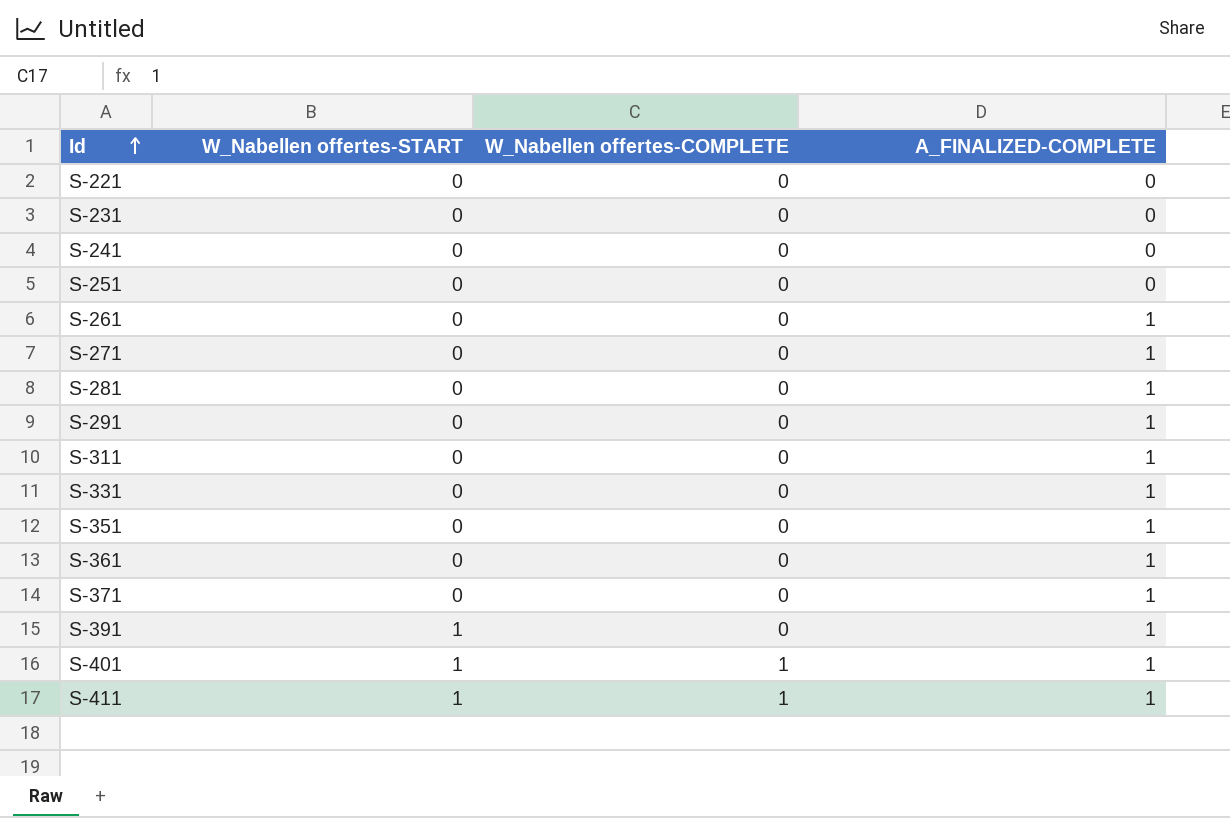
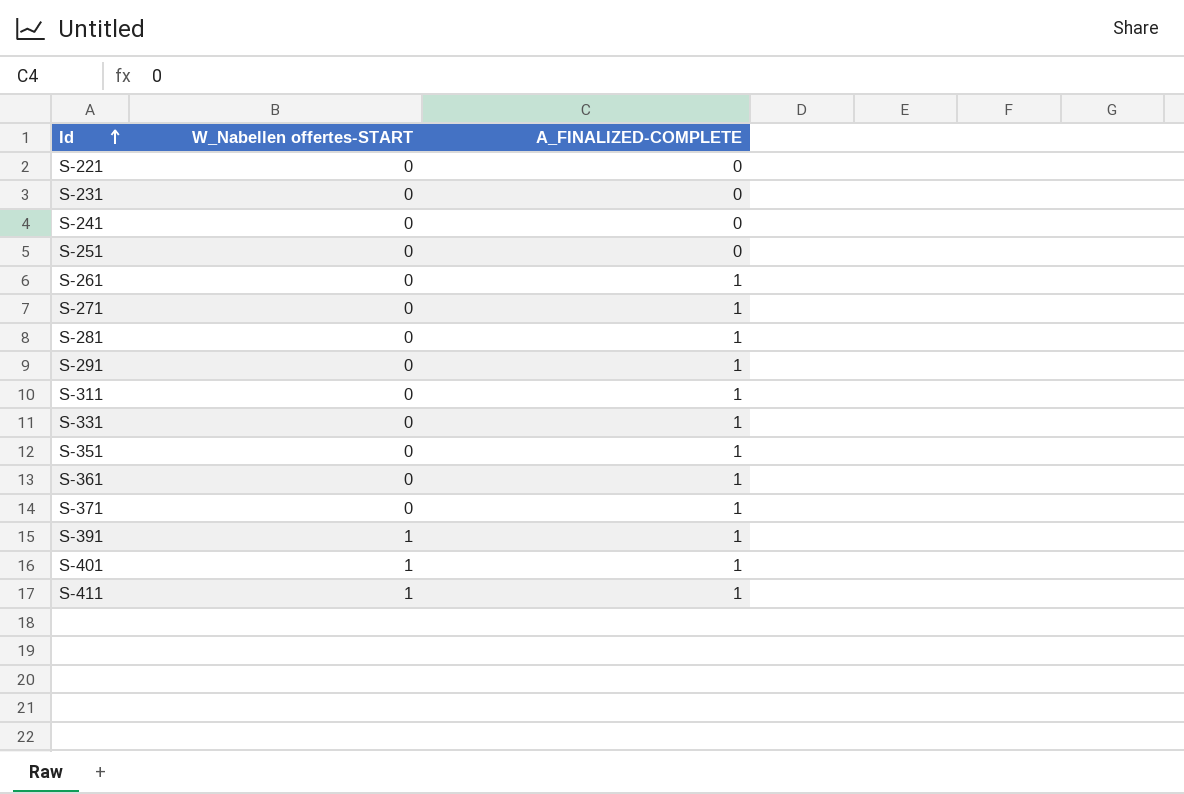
column W_Nabellen offertes-COMPLETE | position: 3 -> none

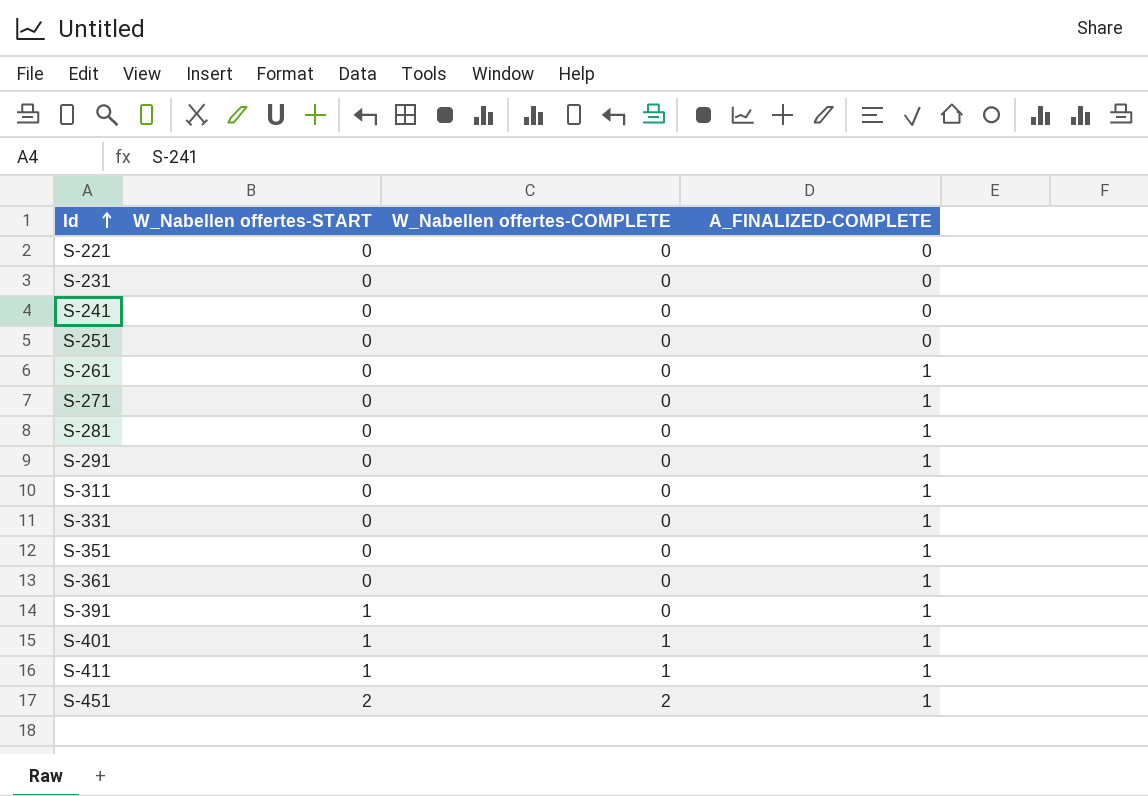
column W_Nabellen offertes-COMPLETE | position: none -> 3
row S-371: 0 | 1 -> none
row S-451: none -> 2 | 2 | 1

